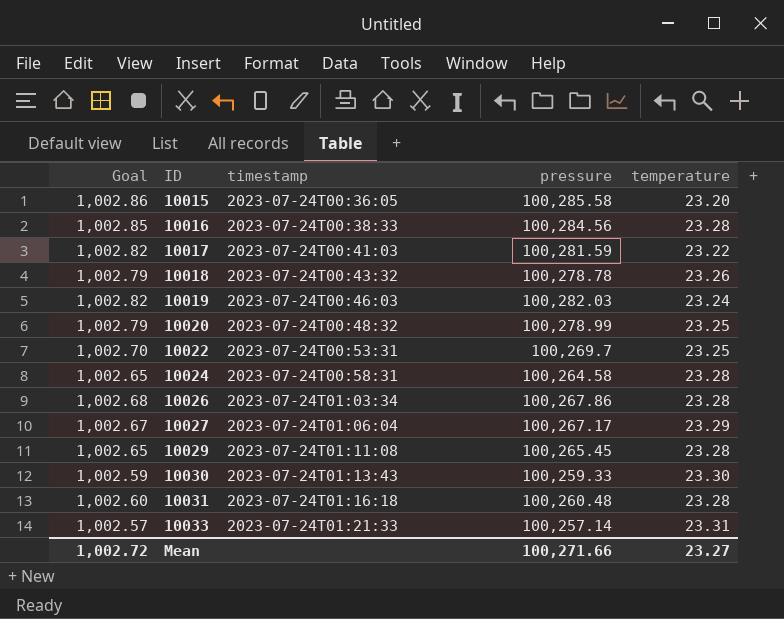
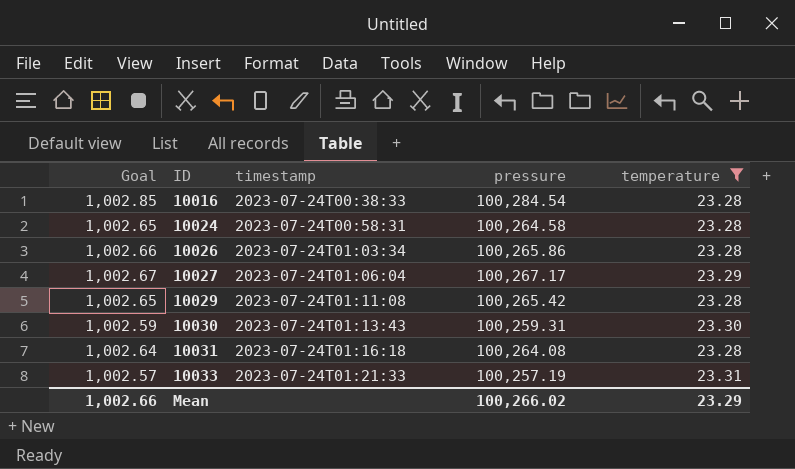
filter: none -> temperature >= 23.28
10016 | pressure: 100,284.56 -> 100,284.54
10026 | Goal: 1,002.68 -> 1,002.66
10026 | pressure: 100,267.86 -> 100,265.86
10029 | pressure: 100,265.45 -> 100,265.42
10030 | pressure: 100,259.33 -> 100,259.31
10031 | Goal: 1,002.60 -> 1,002.64
10031 | pressure: 100,260.48 -> 100,264.08
10033 | pressure: 100,257.14 -> 100,257.19
Mean | Goal: 1,002.72 -> 1,002.66
Mean | pressure: 100,271.66 -> 100,266.02
Mean | temperature: 23.27 -> 23.29

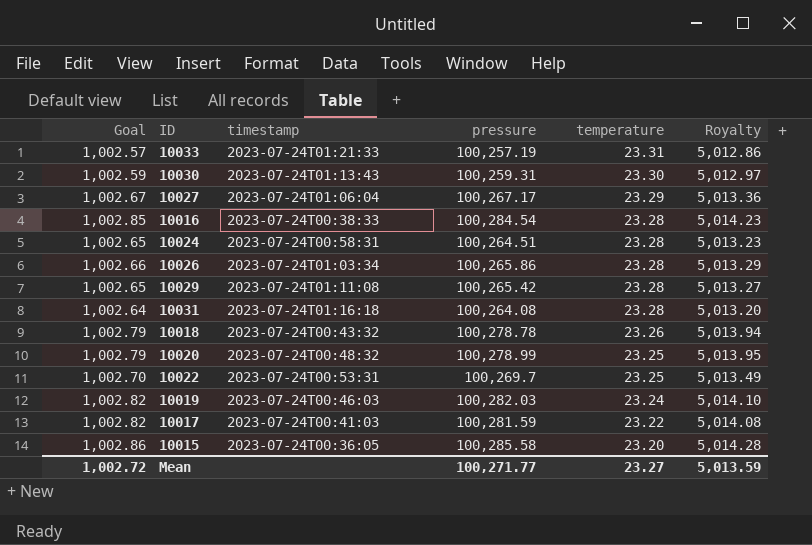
filter: temperature >= 23.28 -> none
row order: ID ascending -> temperature descending
column Royalty | formula: none -> [pressure] * 0.05
10024 | pressure: 100,264.58 -> 100,264.51
Mean | Goal: 1,002.66 -> 1,002.72
Mean | pressure: 100,266.02 -> 100,271.77
Mean | temperature: 23.29 -> 23.27

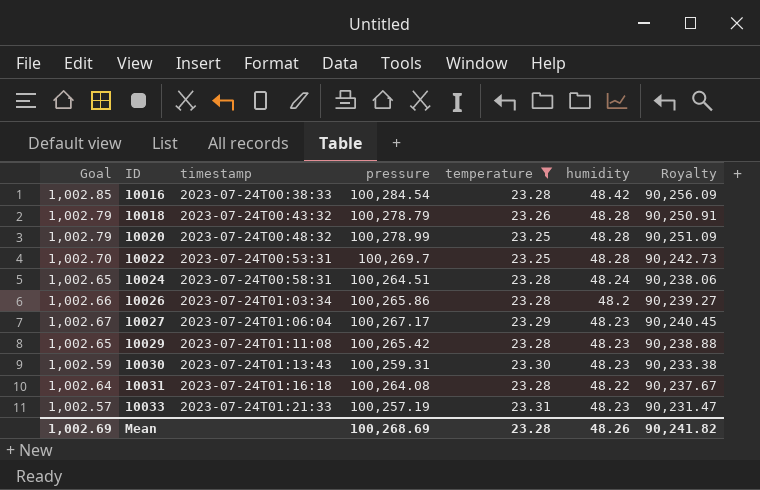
filter: none -> temperature >= 23.25
row order: temperature descending -> ID ascending
column humidity | position: none -> 6
column Royalty | formula: [pressure] * 0.05 -> [pressure] * 0.9
10018 | pressure: 100,278.78 -> 100,278.79
Mean | Goal: 1,002.72 -> 1,002.69
Mean | pressure: 100,271.77 -> 100,268.69
Mean | temperature: 23.27 -> 23.28
Mean | Royalty: 5,013.59 -> 90,241.82

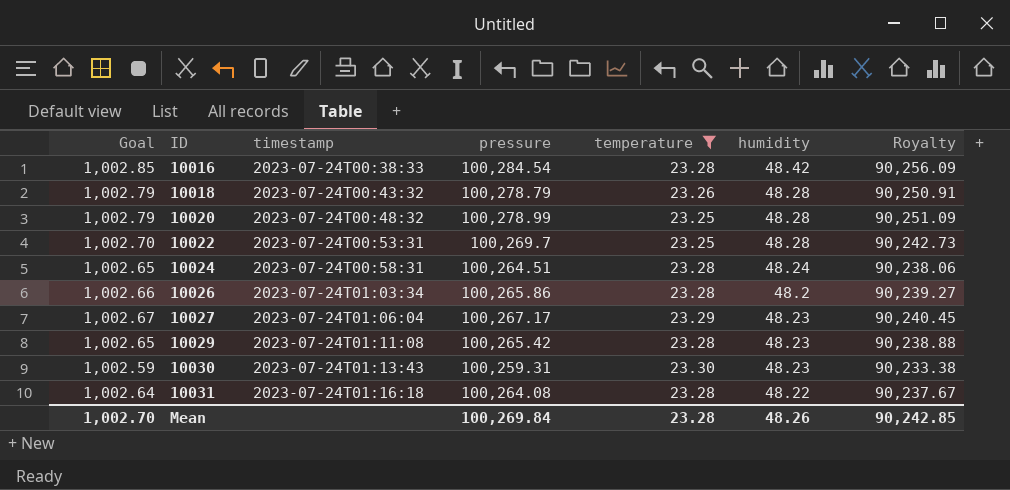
row 10033: 1,002.57 | 2023-07-24T01:21:33 | 100,257.19 | 23.31 | 48.23 | 90,231.47 -> none
Mean | Goal: 1,002.69 -> 1,002.70
Mean | pressure: 100,268.69 -> 100,269.84
Mean | Royalty: 90,241.82 -> 90,242.85

